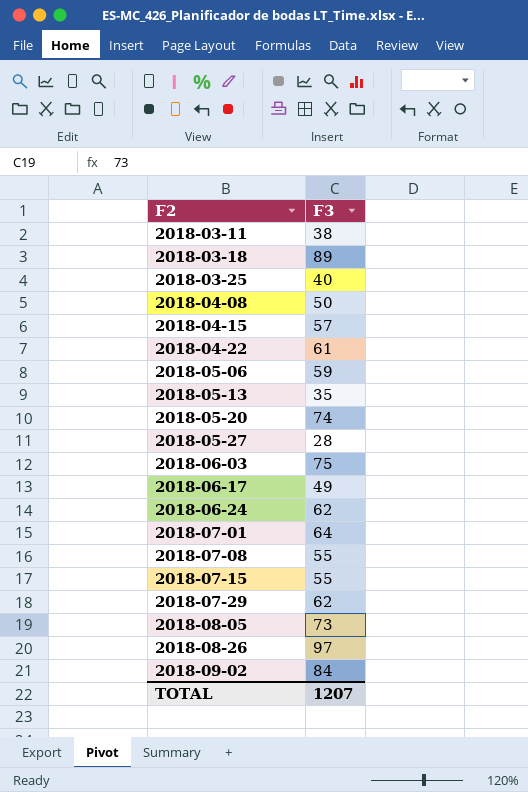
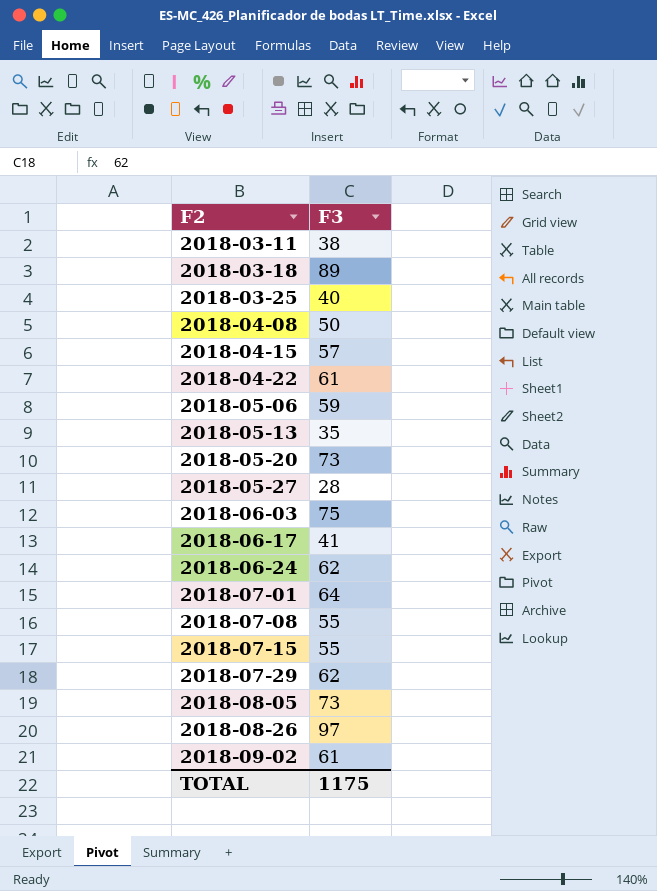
2018-05-20 | F3: 74 -> 73
2018-06-17 | F3: 49 -> 41
2018-09-02 | F3: 84 -> 61
TOTAL | F3: 1207 -> 1175

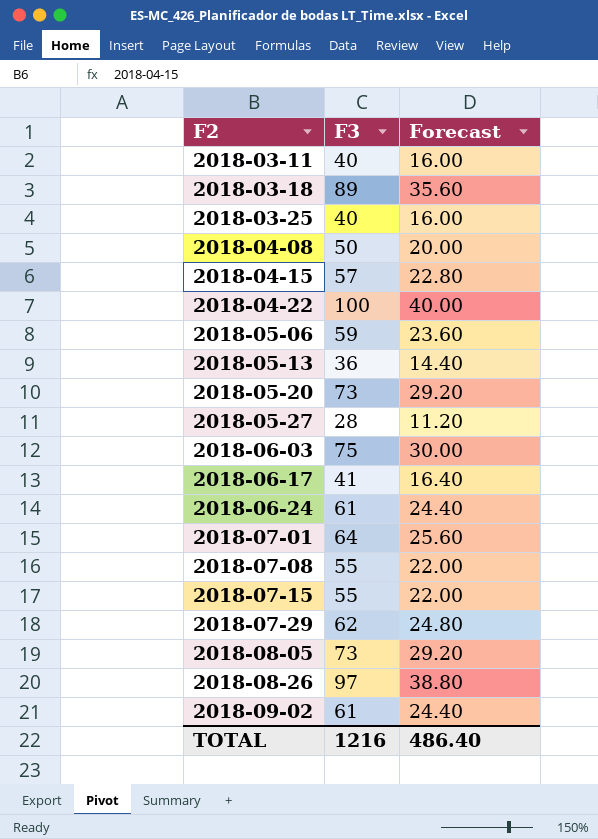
column Forecast | formula: none -> [F3] * 0.4
2018-03-11 | F3: 38 -> 40
2018-04-22 | F3: 61 -> 100
2018-05-13 | F3: 35 -> 36
2018-06-24 | F3: 62 -> 61
TOTAL | F3: 1175 -> 1216

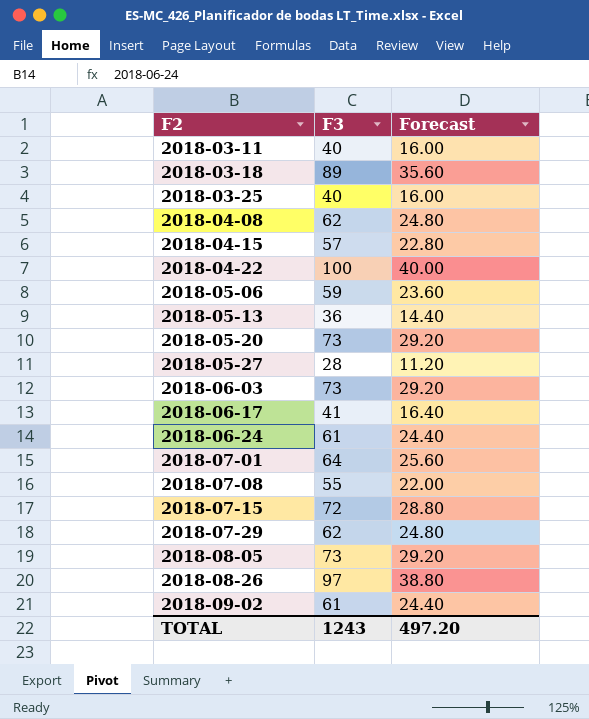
2018-04-08 | F3: 50 -> 62
2018-04-08 | Forecast: 20.00 -> 24.80
2018-06-03 | F3: 75 -> 73
2018-06-03 | Forecast: 30.00 -> 29.20
2018-07-15 | F3: 55 -> 72
2018-07-15 | Forecast: 22.00 -> 28.80
TOTAL | F3: 1216 -> 1243
TOTAL | Forecast: 486.40 -> 497.20

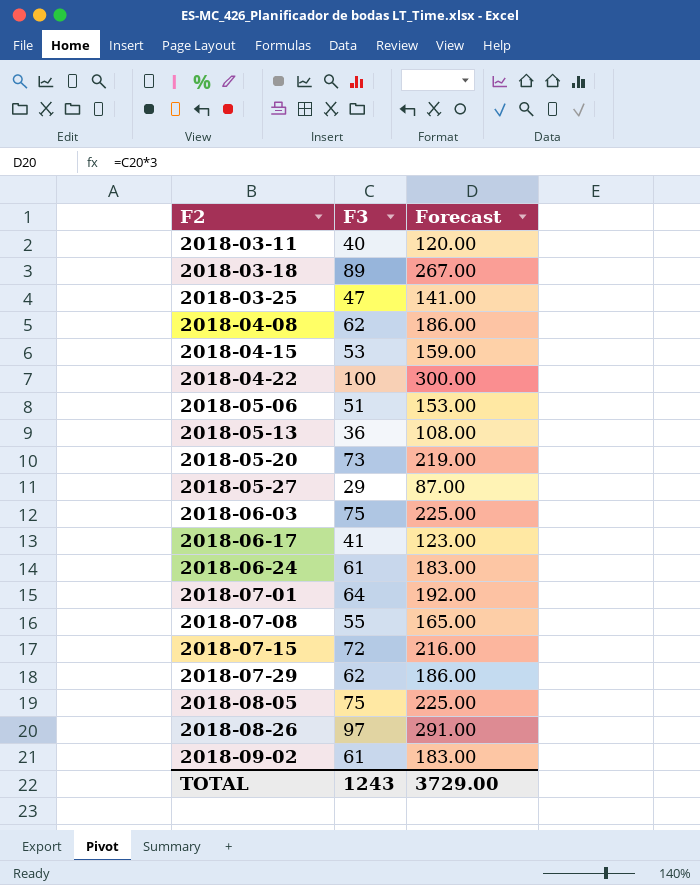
column Forecast | formula: [F3] * 0.4 -> [F3] * 3
2018-03-25 | F3: 40 -> 47
2018-04-15 | F3: 57 -> 53
2018-05-06 | F3: 59 -> 51
2018-05-27 | F3: 28 -> 29
2018-06-03 | F3: 73 -> 75
2018-08-05 | F3: 73 -> 75
TOTAL | Forecast: 497.20 -> 3729.00

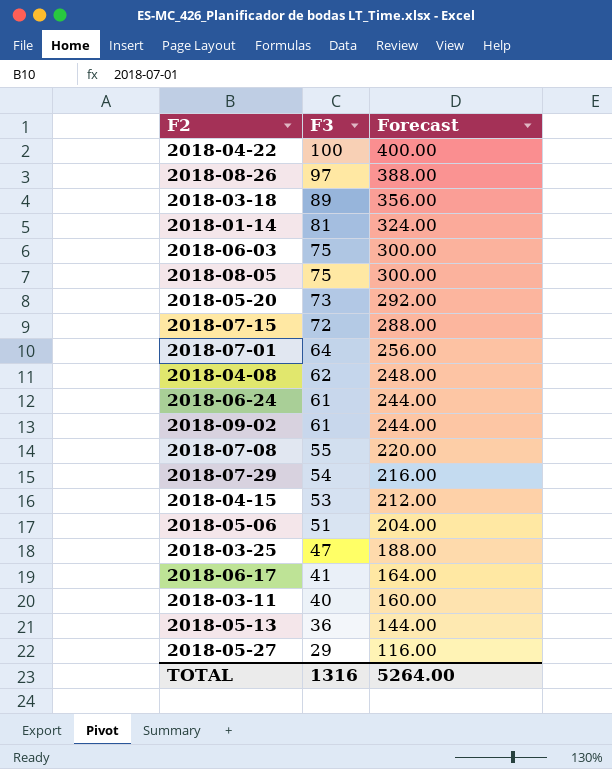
row order: F2 ascending -> F3 descending
column Forecast | formula: [F3] * 3 -> [F3] * 4
row 2018-01-14: none -> 81 | 324.00
2018-07-29 | F3: 62 -> 54
TOTAL | F3: 1243 -> 1316
TOTAL | Forecast: 3729.00 -> 5264.00

